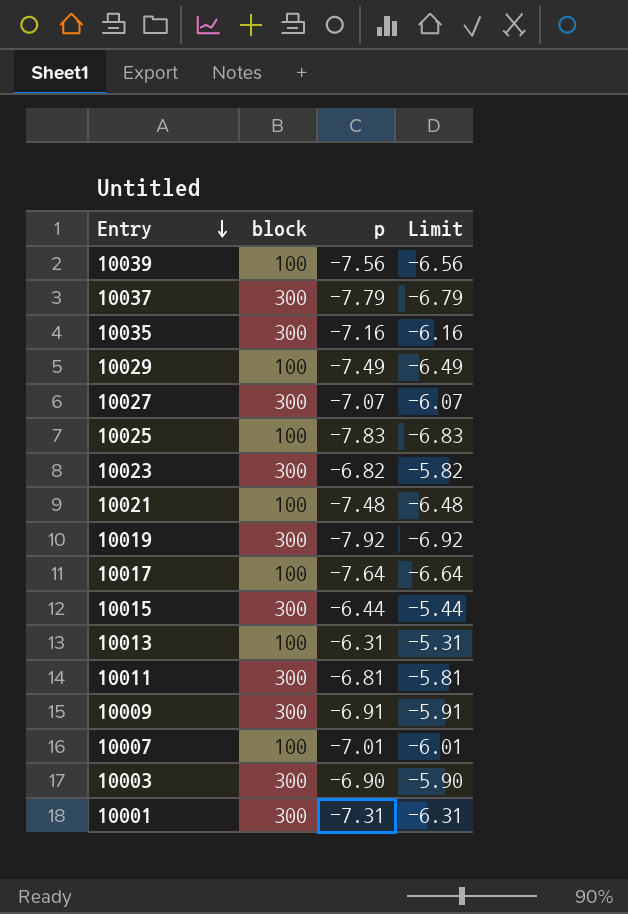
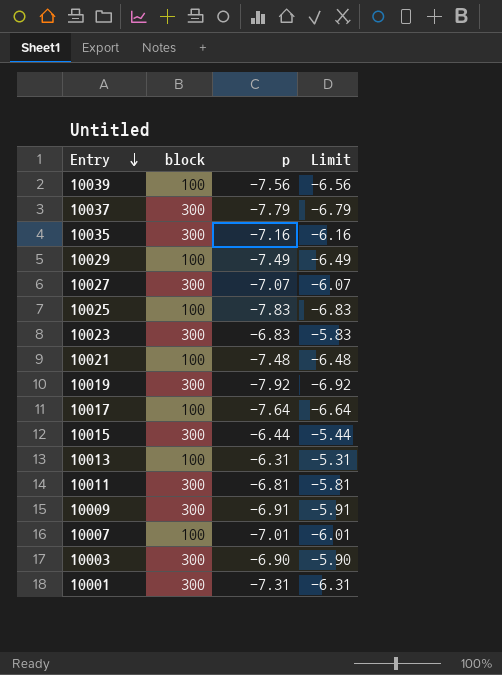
10023 | p: -6.82 -> -6.83
10023 | Limit: -5.82 -> -5.83

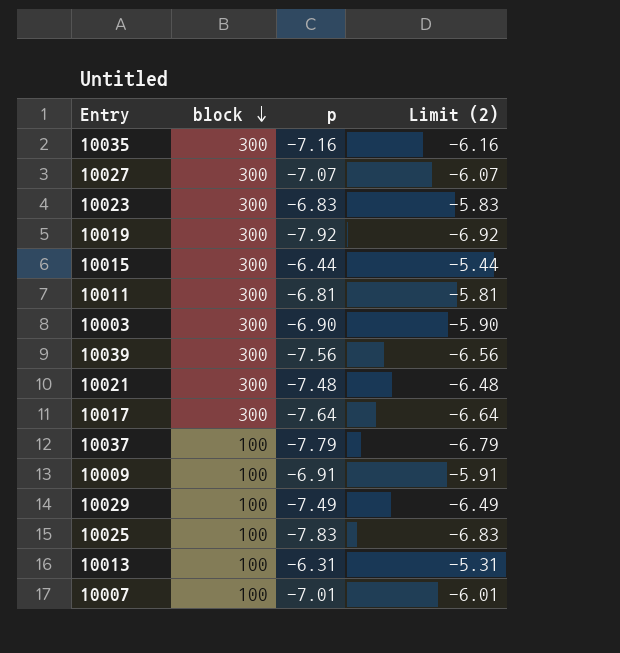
row order: Entry descending -> block descending
column name: Limit -> Limit (2)
row 10001: 300 | -7.31 | -6.31 -> none
10039 | block: 100 -> 300
10021 | block: 100 -> 300
10017 | block: 100 -> 300
10037 | block: 300 -> 100
10009 | block: 300 -> 100

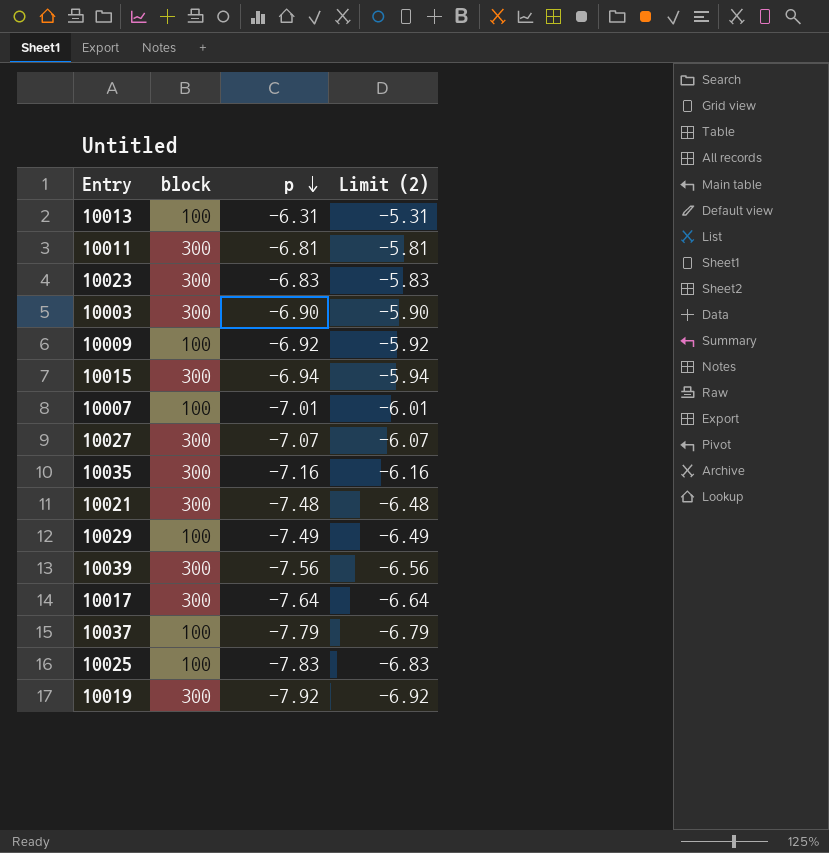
row order: block descending -> p descending
10009 | p: -6.91 -> -6.92
10009 | Limit (2): -5.91 -> -5.92
10015 | p: -6.44 -> -6.94
10015 | Limit (2): -5.44 -> -5.94

